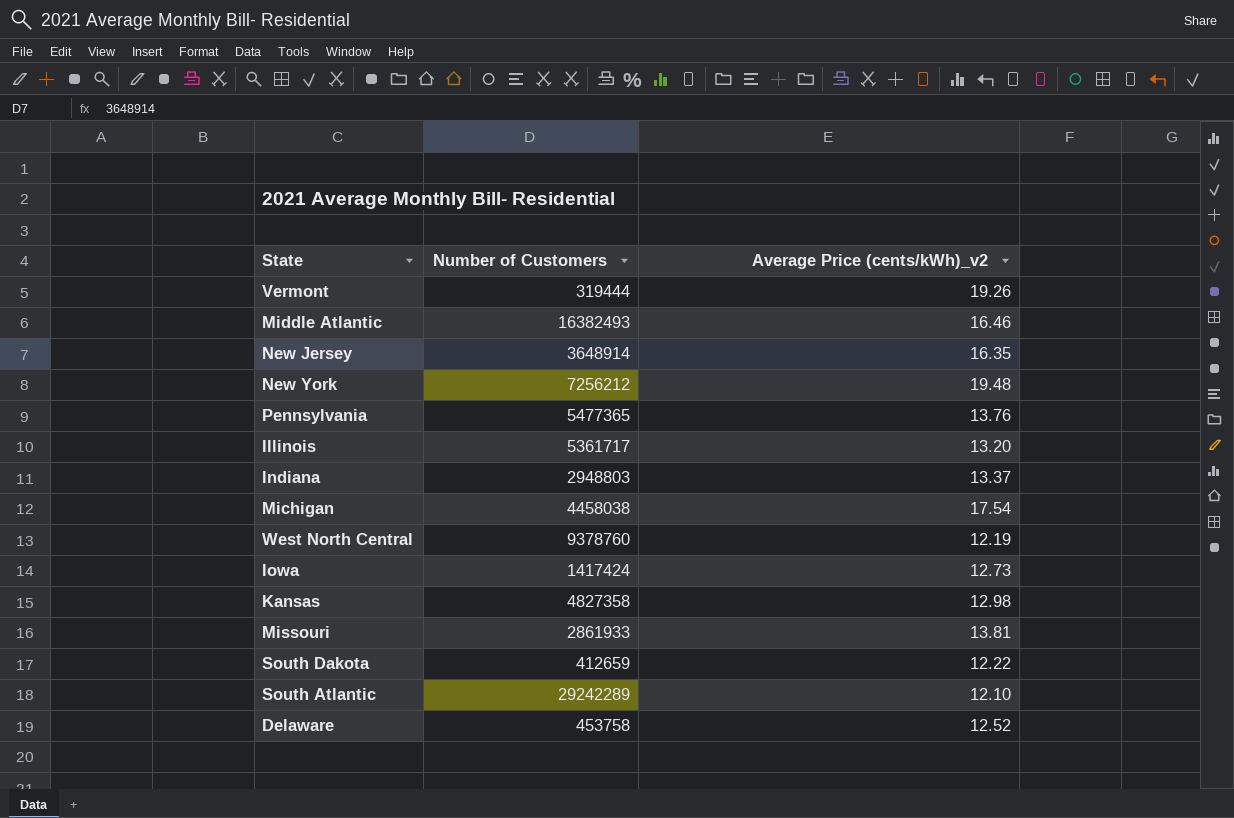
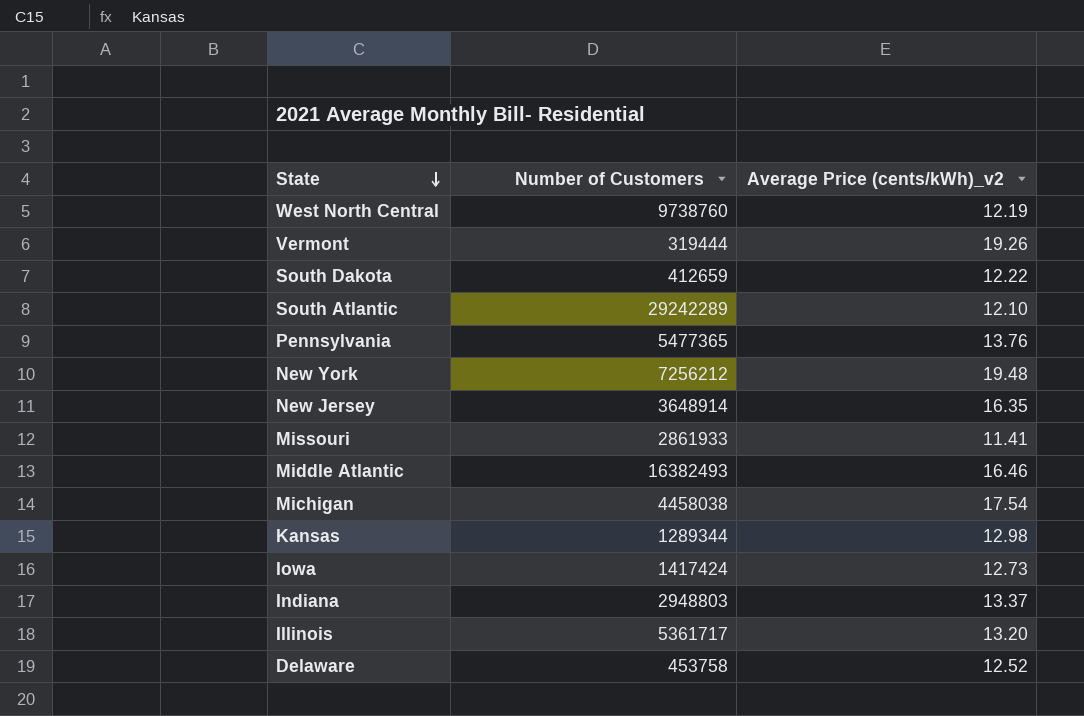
row order: none -> State descending
West North Central | Number of Customers: 9378760 -> 9738760
Missouri | Average Price (cents/kWh)_v2: 13.81 -> 11.41
Kansas | Number of Customers: 4827358 -> 1289344

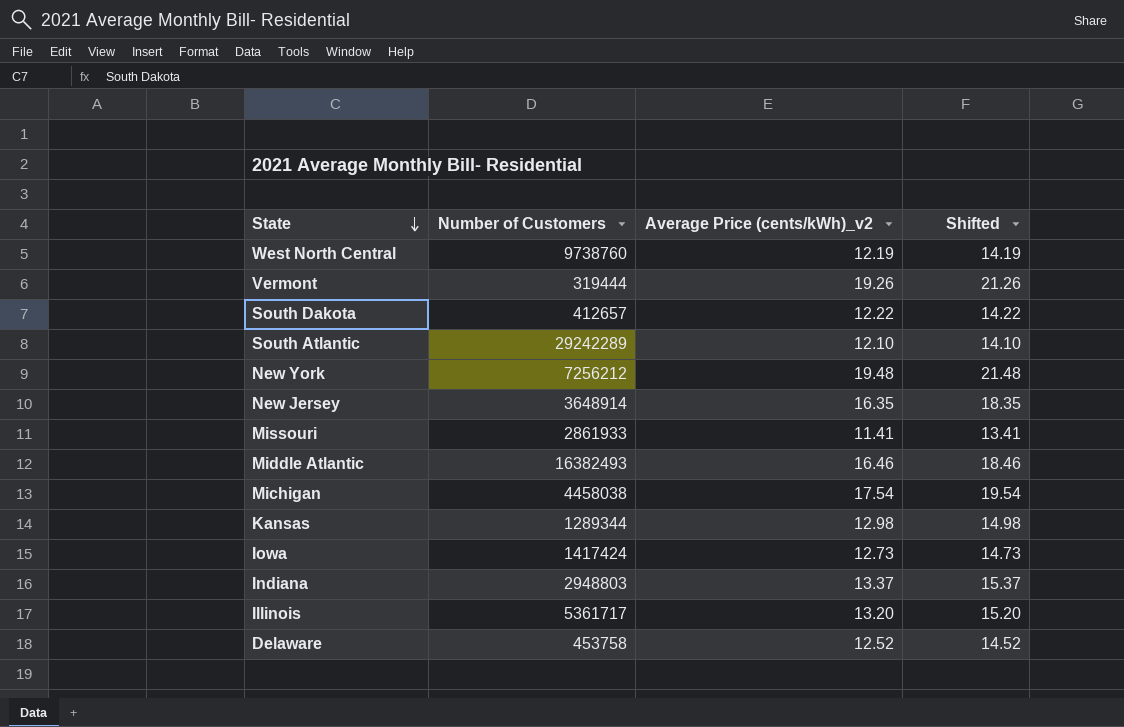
column Shifted | formula: none -> [Average Price (cents/kWh)_v2] + 2
row Pennsylvania: 5477365 | 13.76 -> none
South Dakota | Number of Customers: 412659 -> 412657

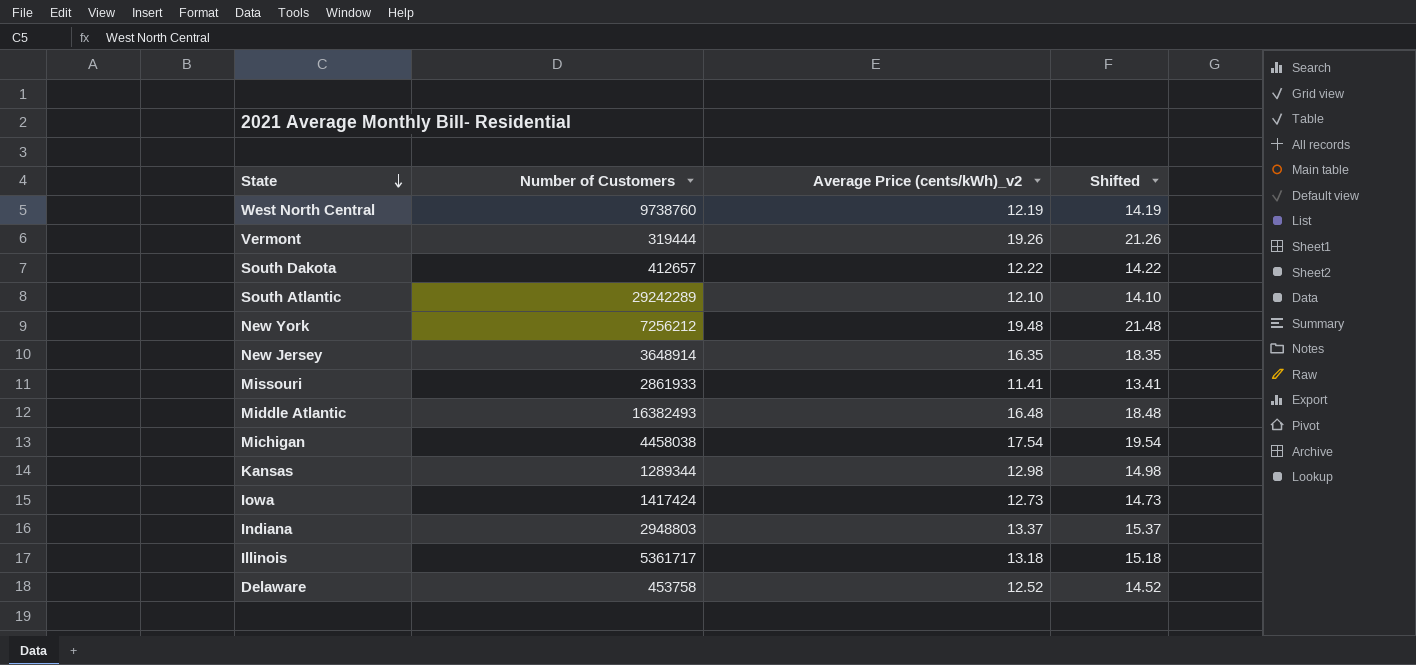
Middle Atlantic | Average Price (cents/kWh)_v2: 16.46 -> 16.48
Middle Atlantic | Shifted: 18.46 -> 18.48
Illinois | Average Price (cents/kWh)_v2: 13.20 -> 13.18
Illinois | Shifted: 15.20 -> 15.18

